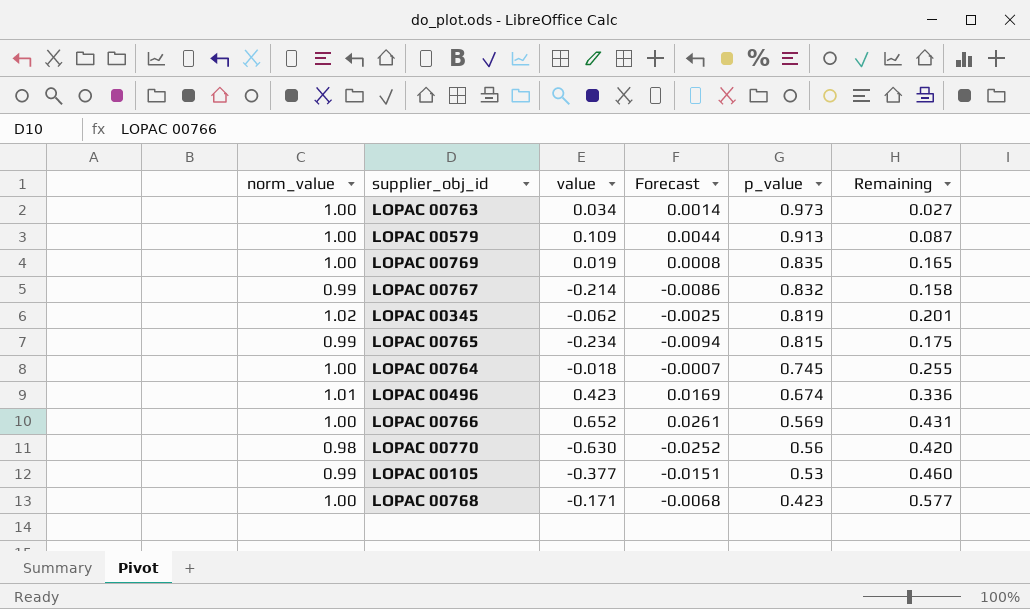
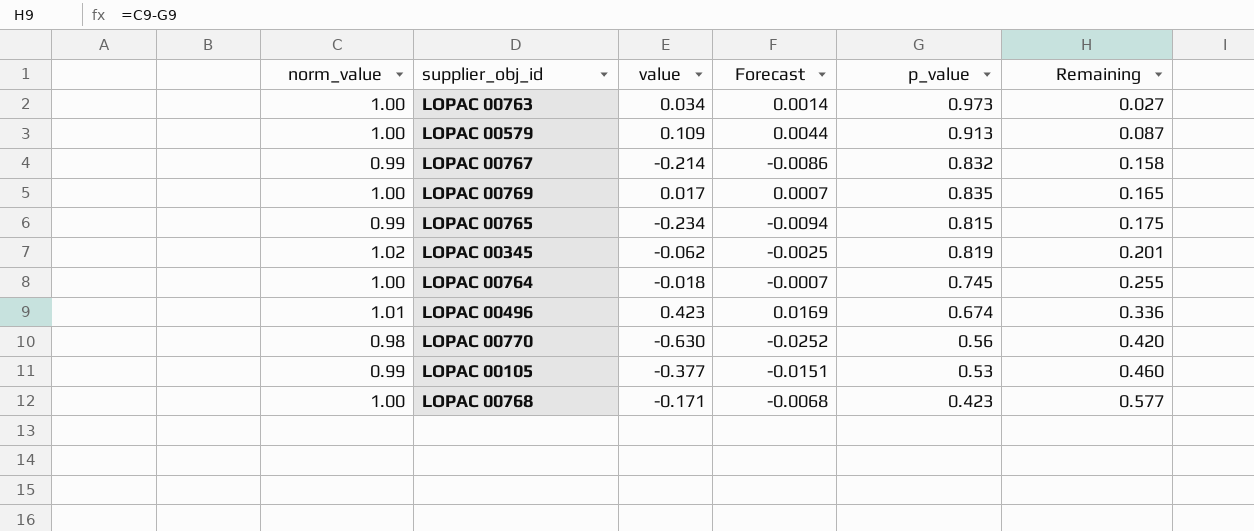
row order: p_value descending -> Remaining ascending
row LOPAC 00766: 1.00 | 0.652 | 0.0261 | 0.569 | 0.431 -> none
LOPAC 00769 | value: 0.019 -> 0.017
LOPAC 00769 | Forecast: 0.0008 -> 0.0007

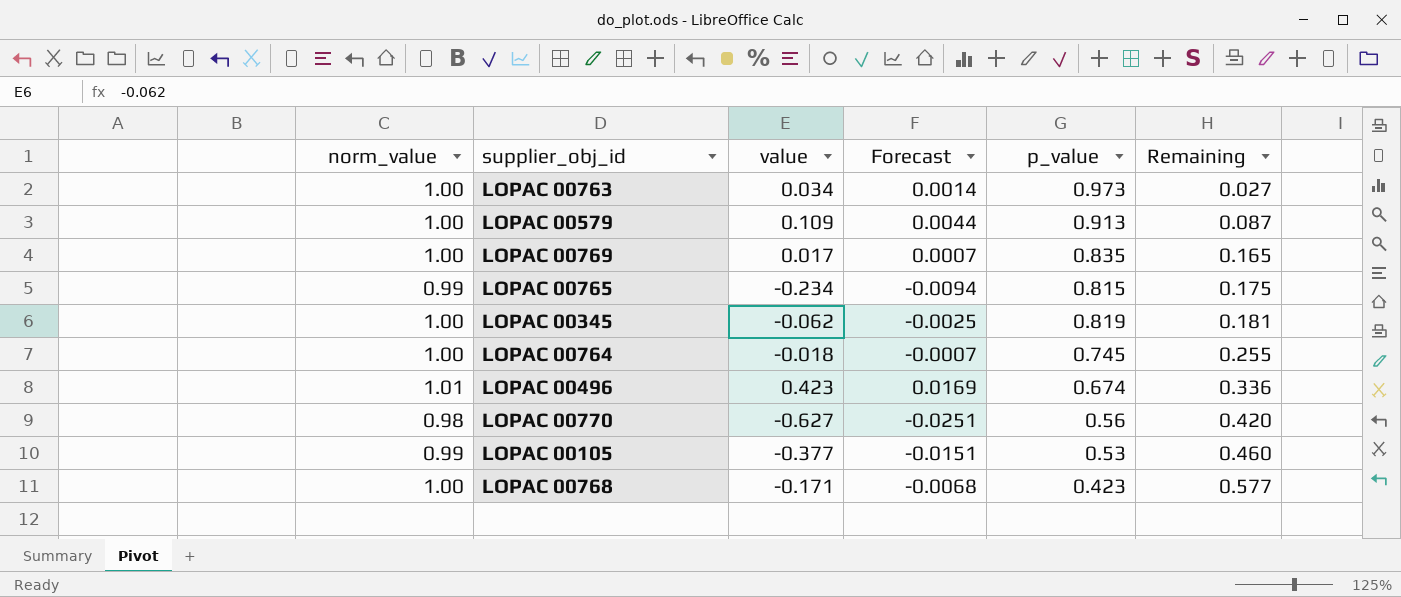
row LOPAC 00767: 0.99 | -0.214 | -0.0086 | 0.832 | 0.158 -> none
LOPAC 00345 | norm_value: 1.02 -> 1.00
LOPAC 00345 | Remaining: 0.201 -> 0.181
LOPAC 00770 | value: -0.630 -> -0.627
LOPAC 00770 | Forecast: -0.0252 -> -0.0251

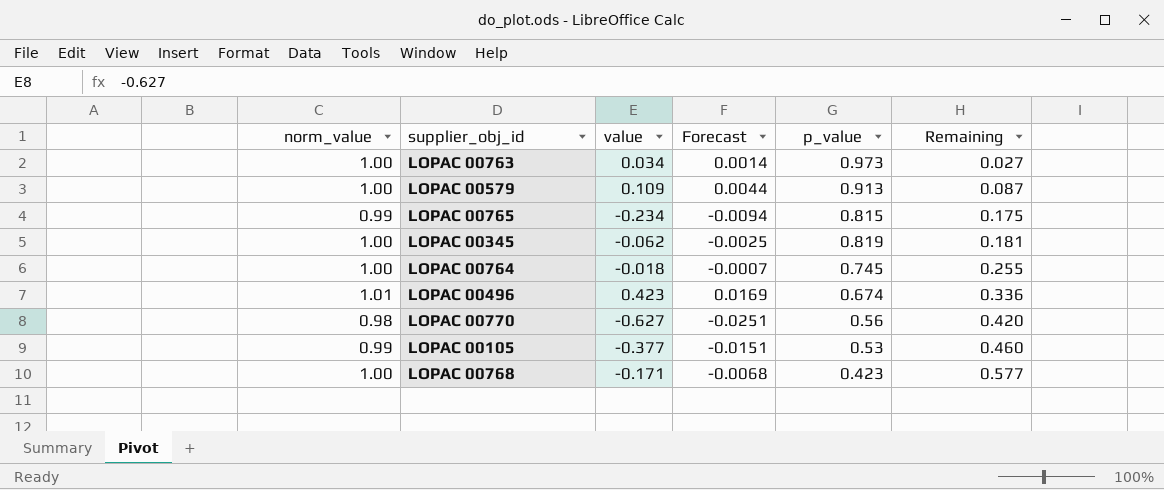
row LOPAC 00769: 1.00 | 0.017 | 0.0007 | 0.835 | 0.165 -> none

